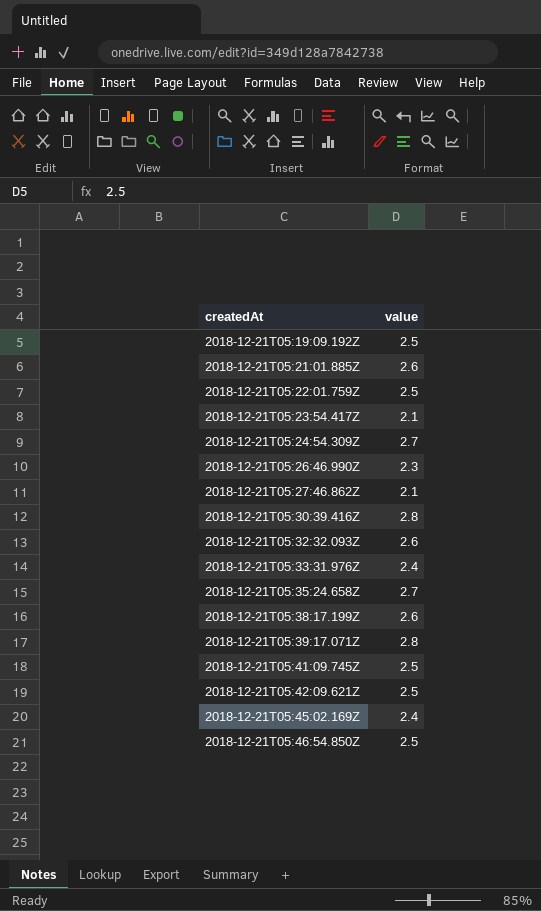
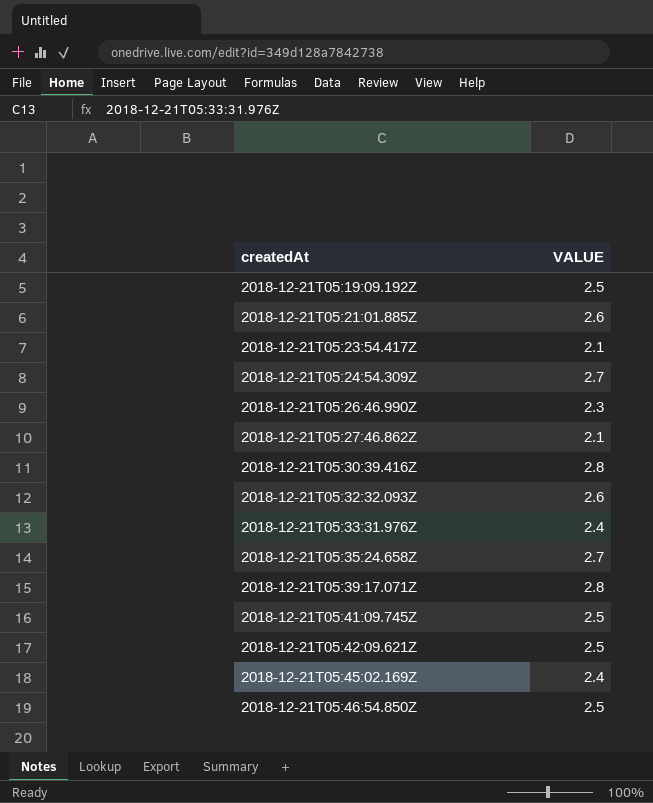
column name: value -> VALUE
row 2018-12-21T05:22:01.759Z: 2.5 -> none
row 2018-12-21T05:38:17.199Z: 2.6 -> none

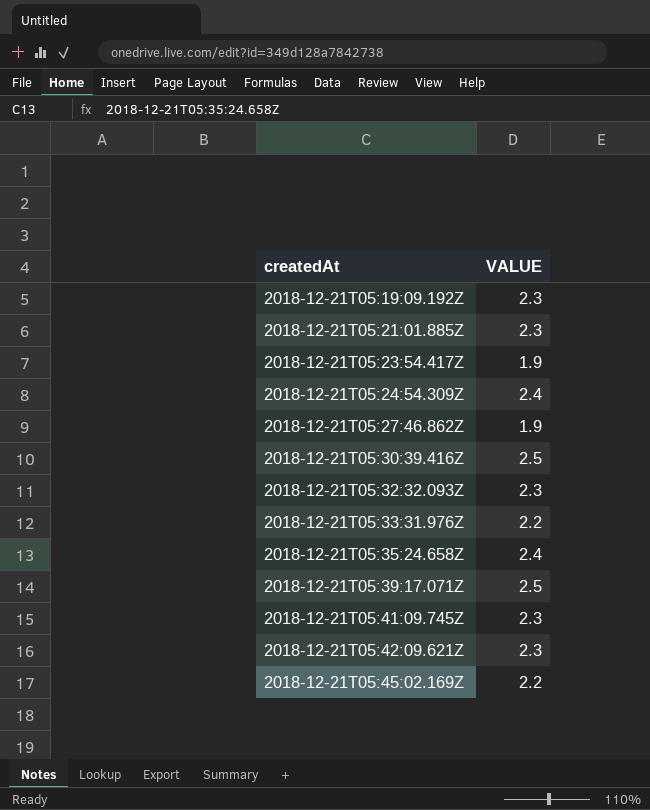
row 2018-12-21T05:26:46.990Z: 2.3 -> none
row 2018-12-21T05:46:54.850Z: 2.5 -> none
2018-12-21T05:19:09.192Z | VALUE: 2.5 -> 2.3
2018-12-21T05:21:01.885Z | VALUE: 2.6 -> 2.3
2018-12-21T05:23:54.417Z | VALUE: 2.1 -> 1.9
2018-12-21T05:24:54.309Z | VALUE: 2.7 -> 2.4
2018-12-21T05:27:46.862Z | VALUE: 2.1 -> 1.9
2018-12-21T05:30:39.416Z | VALUE: 2.8 -> 2.5
2018-12-21T05:32:32.093Z | VALUE: 2.6 -> 2.3
2018-12-21T05:33:31.976Z | VALUE: 2.4 -> 2.2
2018-12-21T05:35:24.658Z | VALUE: 2.7 -> 2.4
2018-12-21T05:39:17.071Z | VALUE: 2.8 -> 2.5
2018-12-21T05:41:09.745Z | VALUE: 2.5 -> 2.3
2018-12-21T05:42:09.621Z | VALUE: 2.5 -> 2.3
2018-12-21T05:45:02.169Z | VALUE: 2.4 -> 2.2

